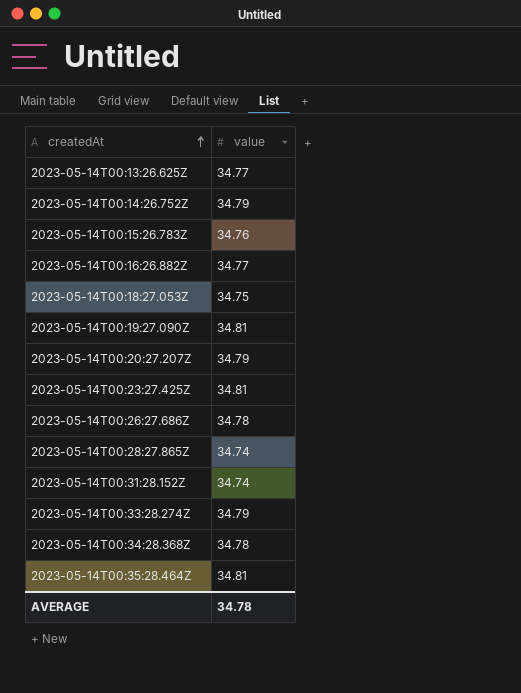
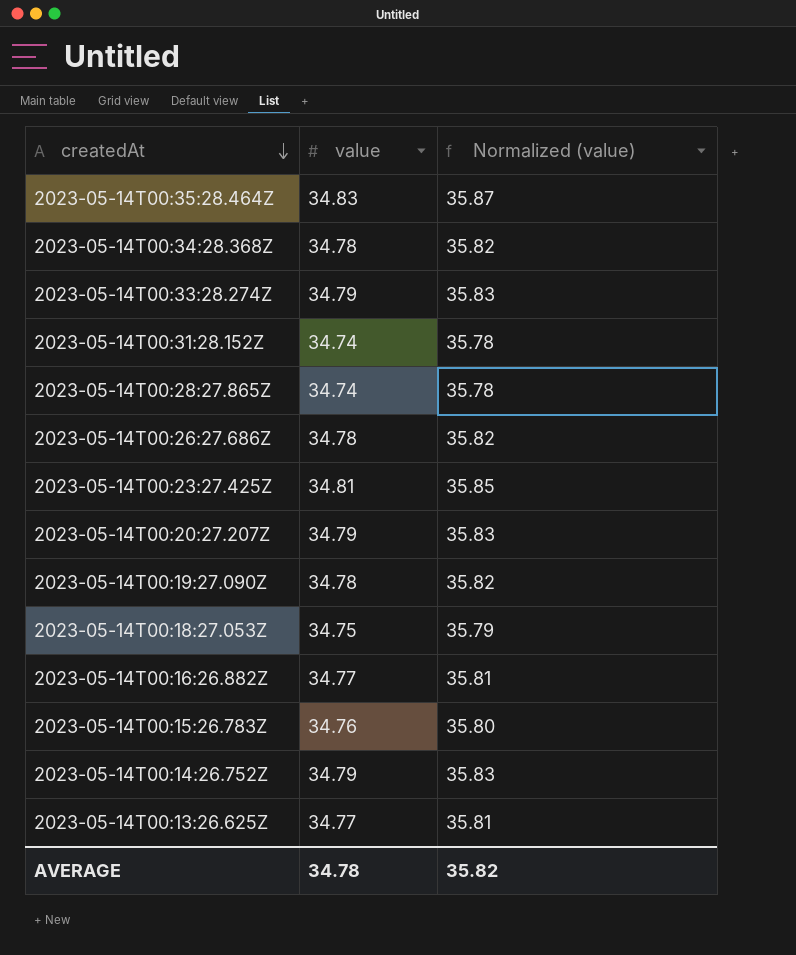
row order: createdAt ascending -> createdAt descending
column Normalized (value) | formula: none -> [value] * 1.03
2023-05-14T00:35:28.464Z | value: 34.81 -> 34.83
2023-05-14T00:19:27.090Z | value: 34.81 -> 34.78

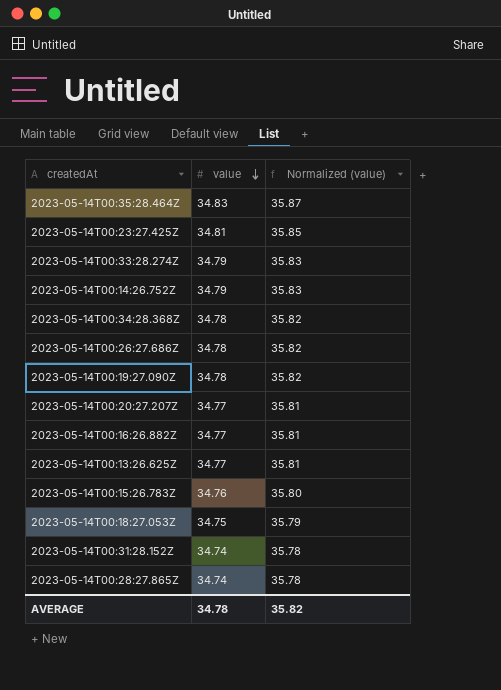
row order: createdAt descending -> value descending
2023-05-14T00:20:27.207Z | value: 34.79 -> 34.77
2023-05-14T00:20:27.207Z | Normalized (value): 35.83 -> 35.81

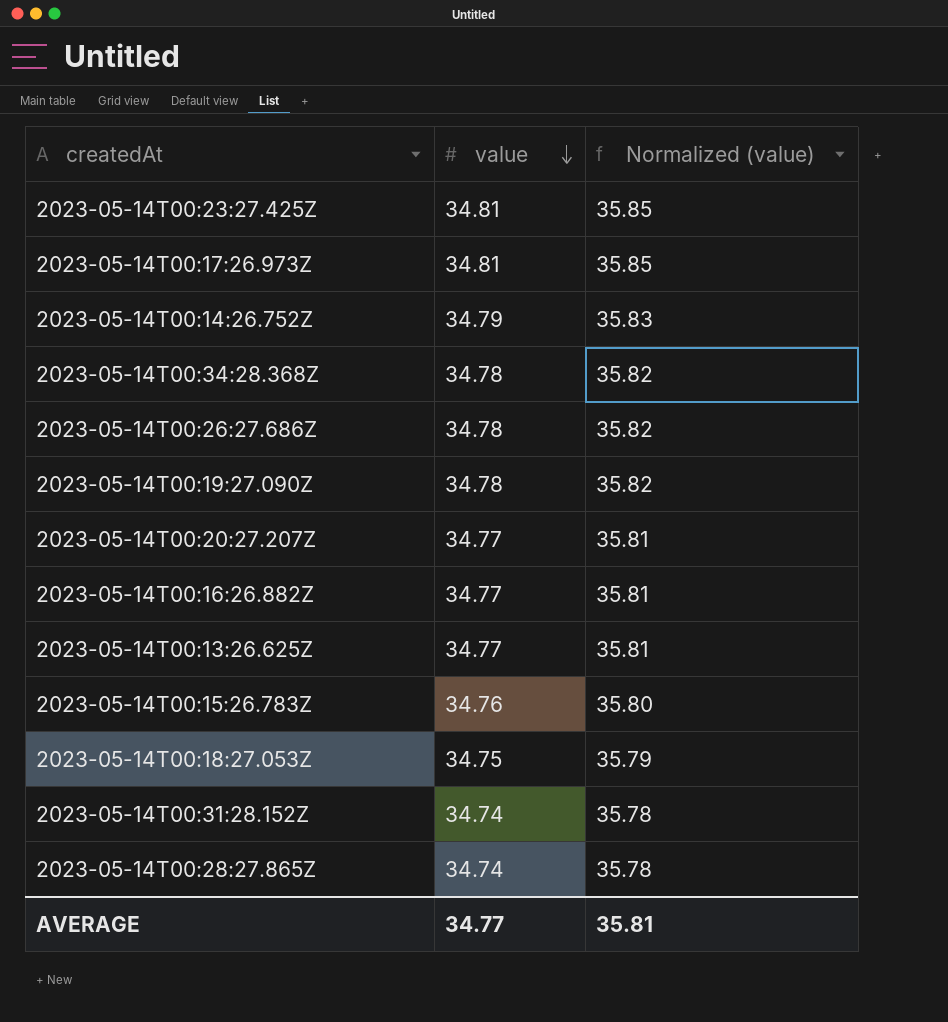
row 2023-05-14T00:35:28.464Z: 34.83 | 35.87 -> none
row 2023-05-14T00:33:28.274Z: 34.79 | 35.83 -> none
row 2023-05-14T00:17:26.973Z: none -> 34.81 | 35.85
AVERAGE | value: 34.78 -> 34.77
AVERAGE | Normalized (value): 35.82 -> 35.81

